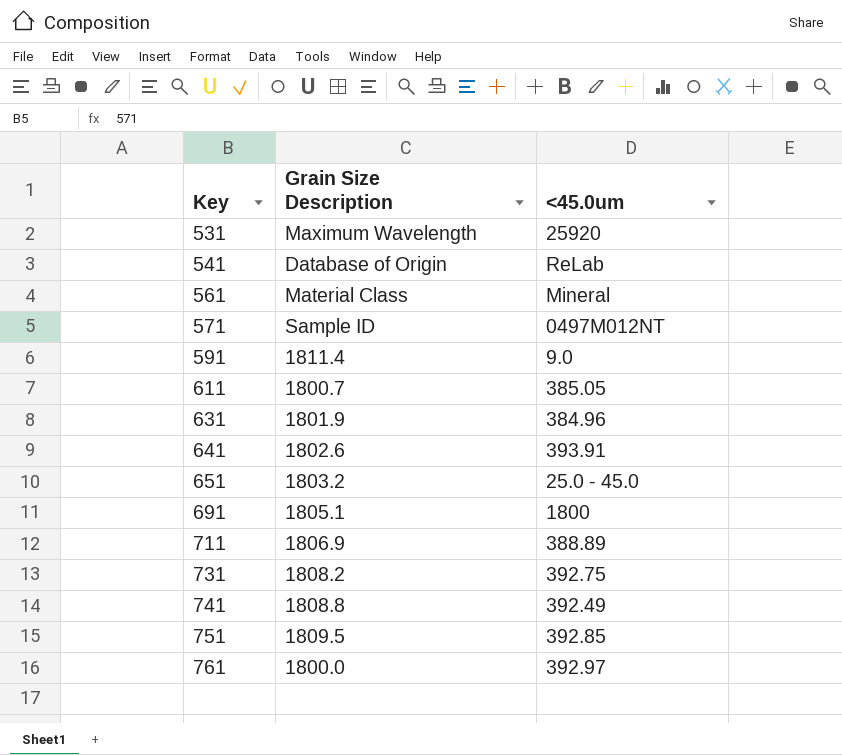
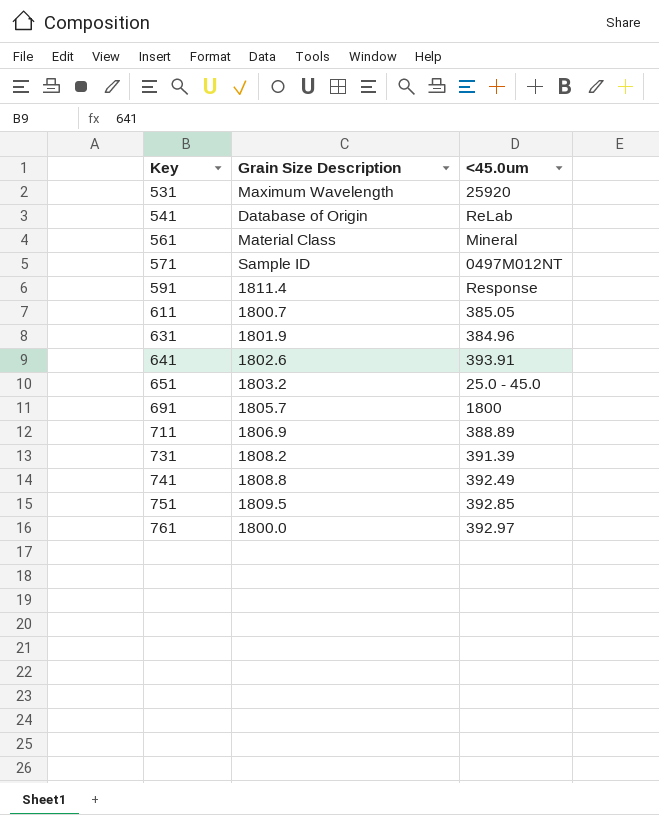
591 | <45.0um: 9.0 -> Response
691 | Grain Size Description: 1805.1 -> 1805.7
731 | <45.0um: 392.75 -> 391.39

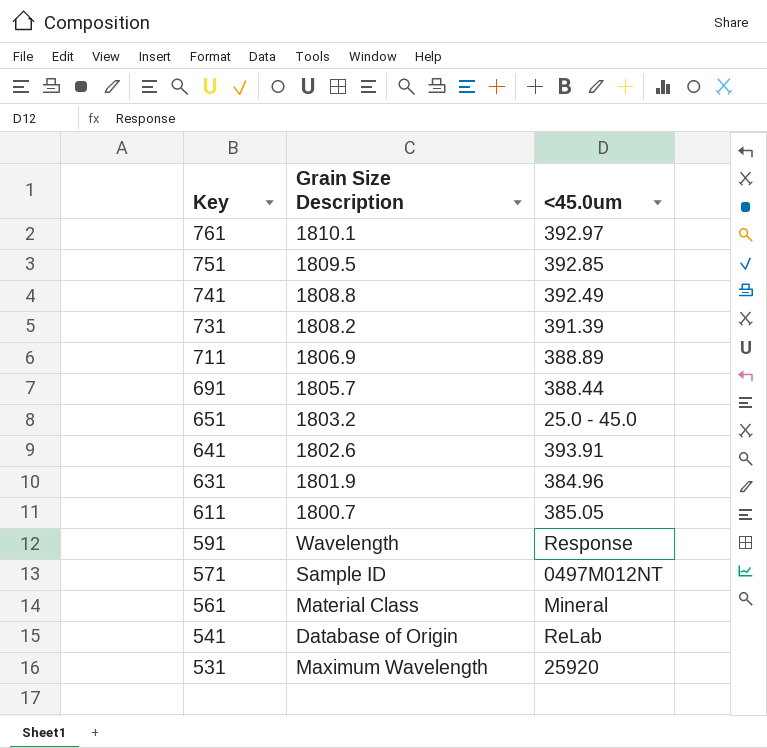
row order: Key ascending -> Key descending
761 | Grain Size Description: 1800.0 -> 1810.1
691 | <45.0um: 1800 -> 388.44
591 | Grain Size Description: 1811.4 -> Wavelength

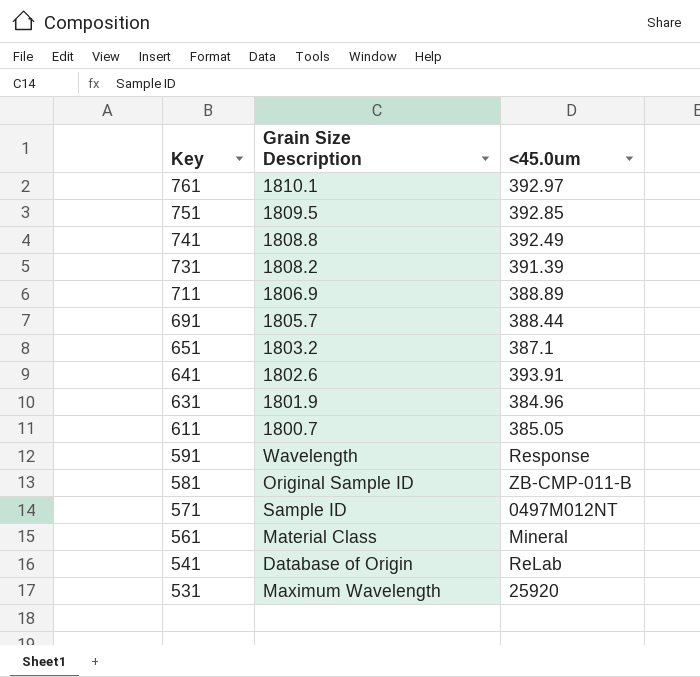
651 | <45.0um: 25.0 - 45.0 -> 387.1
row 581: none -> Original Sample ID | ZB-CMP-011-B

